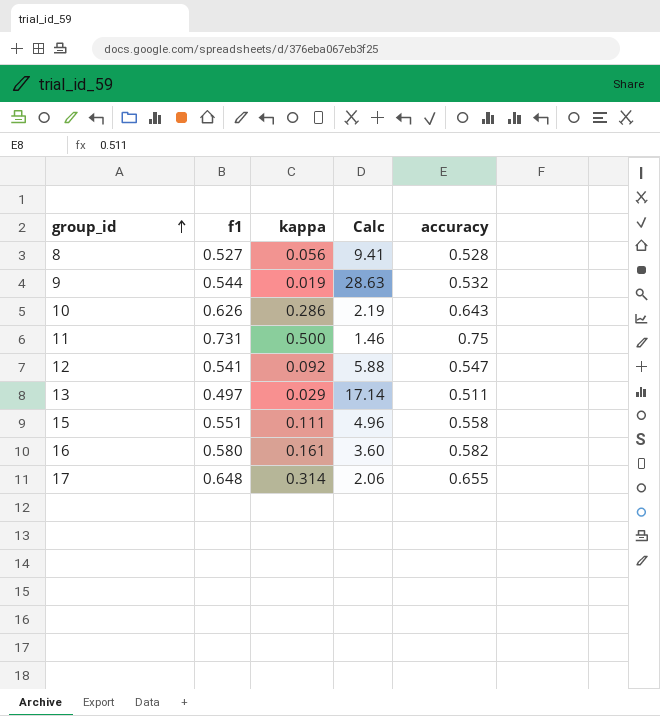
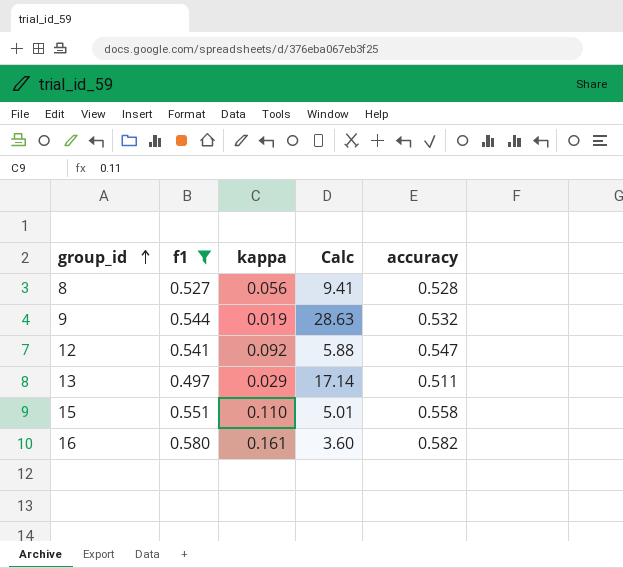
filter: none -> f1 <= 0.580
15 | kappa: 0.111 -> 0.110
15 | Calc: 4.96 -> 5.01

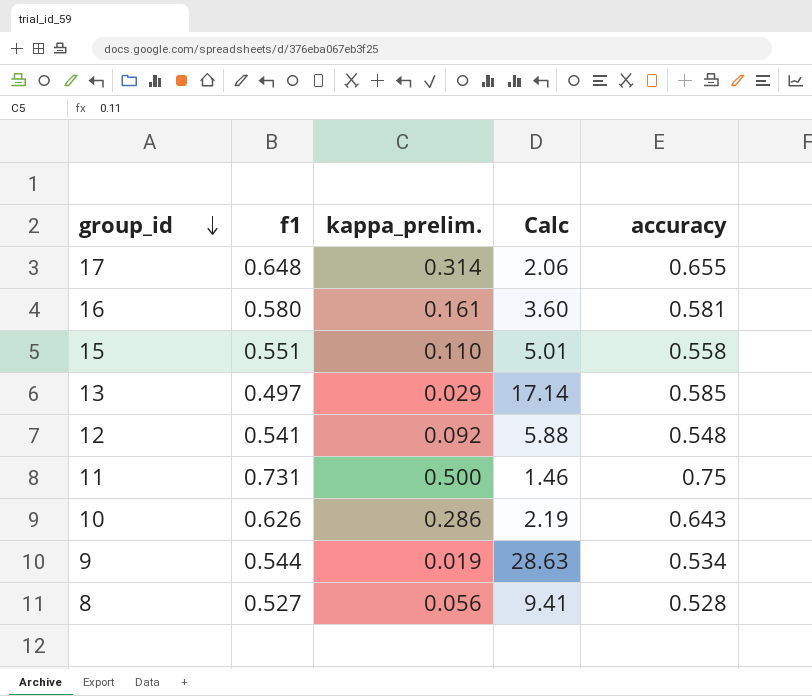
filter: f1 <= 0.580 -> none
row order: group_id ascending -> group_id descending
column name: kappa -> kappa_prelim.
16 | accuracy: 0.582 -> 0.581
13 | accuracy: 0.511 -> 0.585
12 | accuracy: 0.547 -> 0.548
9 | accuracy: 0.532 -> 0.534

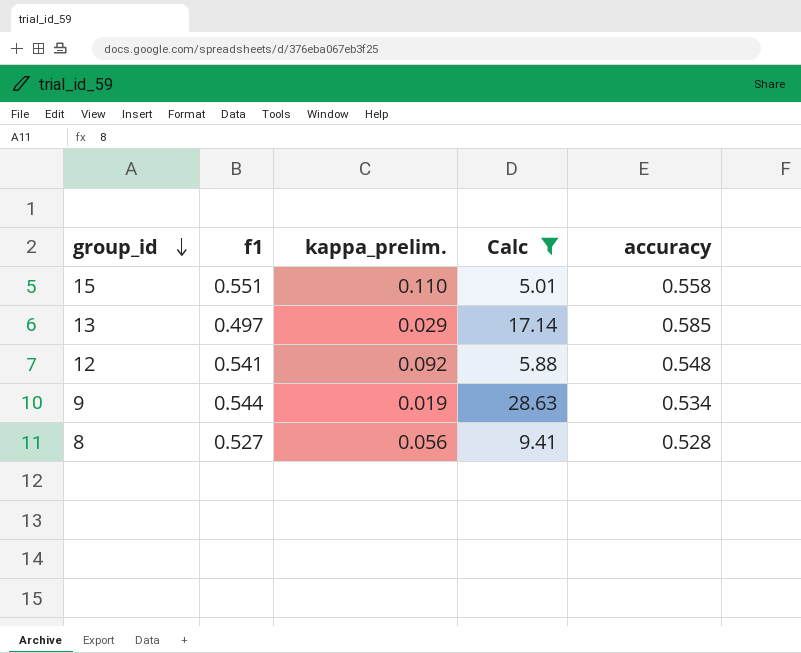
filter: none -> Calc >= 5.01

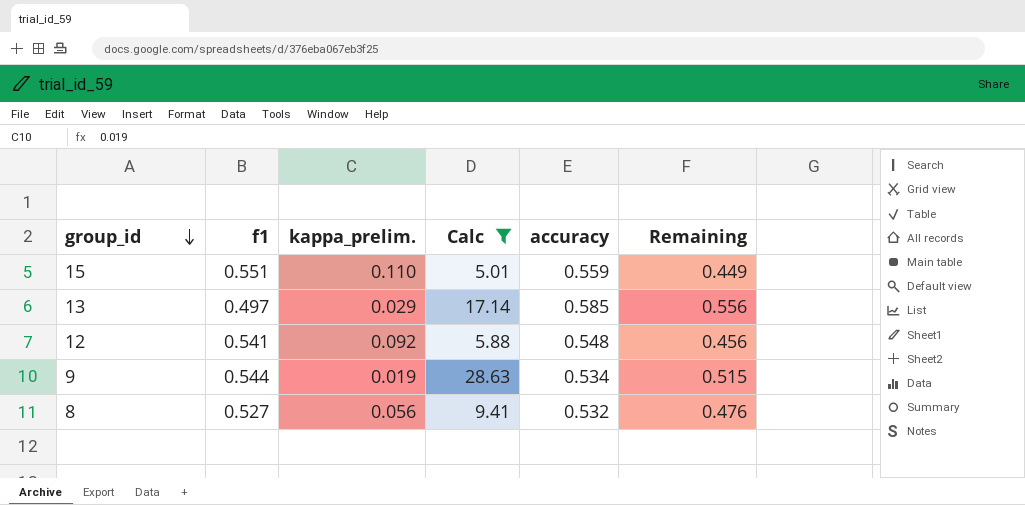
column Remaining | formula: none -> [accuracy] - [kappa_prelim.]
15 | accuracy: 0.558 -> 0.559
8 | accuracy: 0.528 -> 0.532

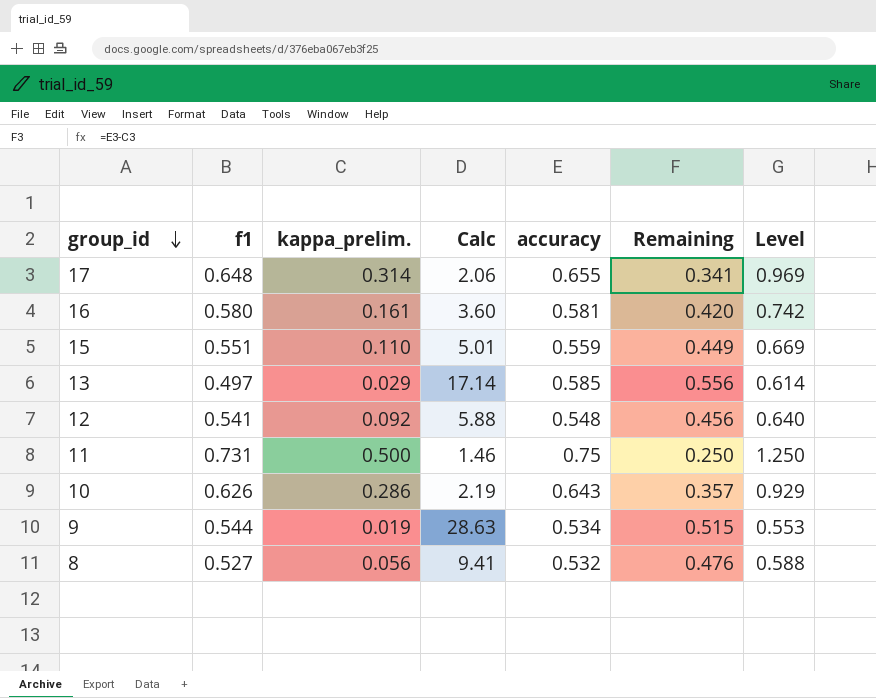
filter: Calc >= 5.01 -> none
column Level | formula: none -> [kappa_prelim.] + [accuracy]

